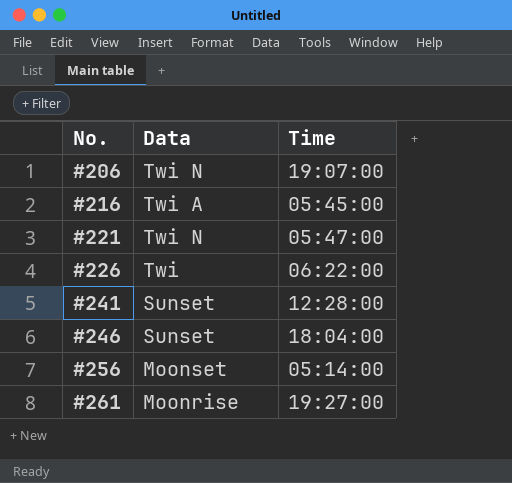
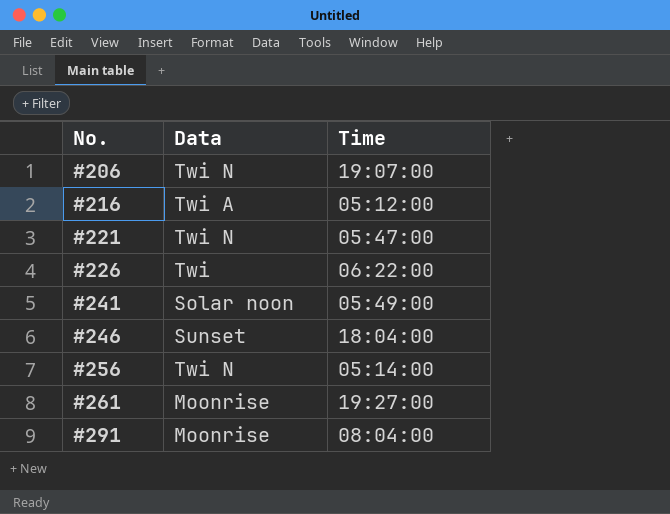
#216 | Time: 05:45:00 -> 05:12:00
#241 | Data: Sunset -> Solar noon
#241 | Time: 12:28:00 -> 05:49:00
#256 | Data: Moonset -> Twi N
row #291: none -> Moonrise | 08:04:00

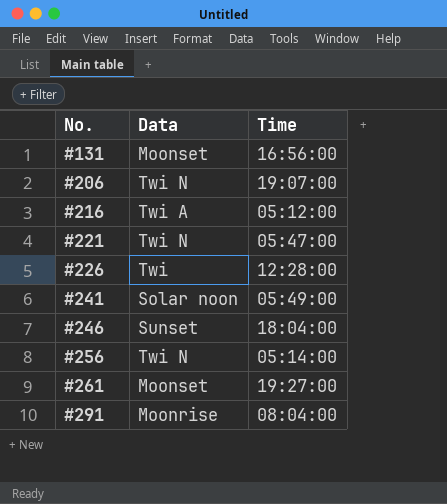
row #131: none -> Moonset | 16:56:00
#226 | Time: 06:22:00 -> 12:28:00
#261 | Data: Moonrise -> Moonset

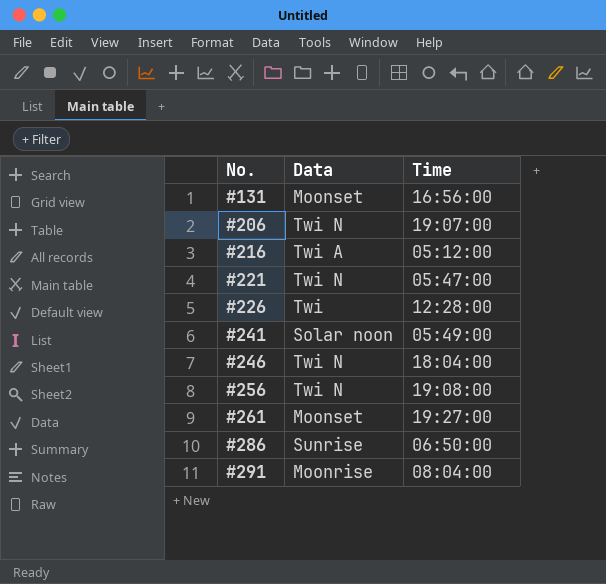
#246 | Data: Sunset -> Twi N
#256 | Time: 05:14:00 -> 19:08:00
row #286: none -> Sunrise | 06:50:00

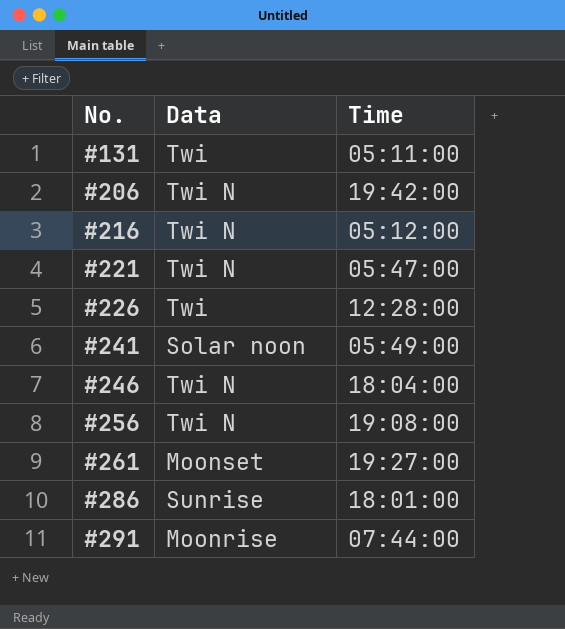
#131 | Data: Moonset -> Twi
#131 | Time: 16:56:00 -> 05:11:00
#206 | Time: 19:07:00 -> 19:42:00
#216 | Data: Twi A -> Twi N
#286 | Time: 06:50:00 -> 18:01:00
#291 | Time: 08:04:00 -> 07:44:00

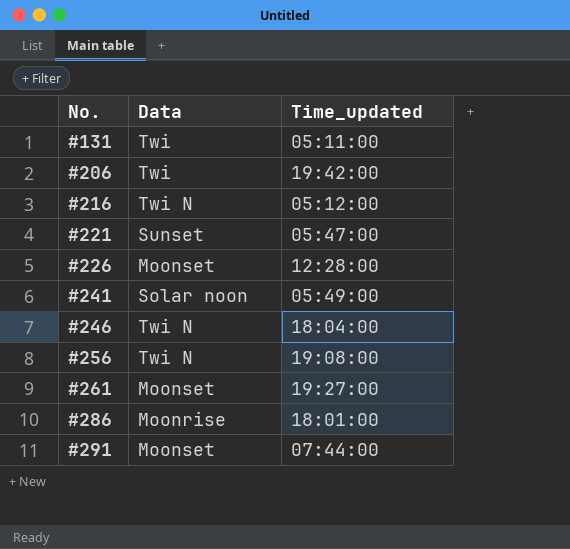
column name: Time -> Time_updated
#206 | Data: Twi N -> Twi
#221 | Data: Twi N -> Sunset
#226 | Data: Twi -> Moonset
#286 | Data: Sunrise -> Moonrise
#291 | Data: Moonrise -> Moonset

